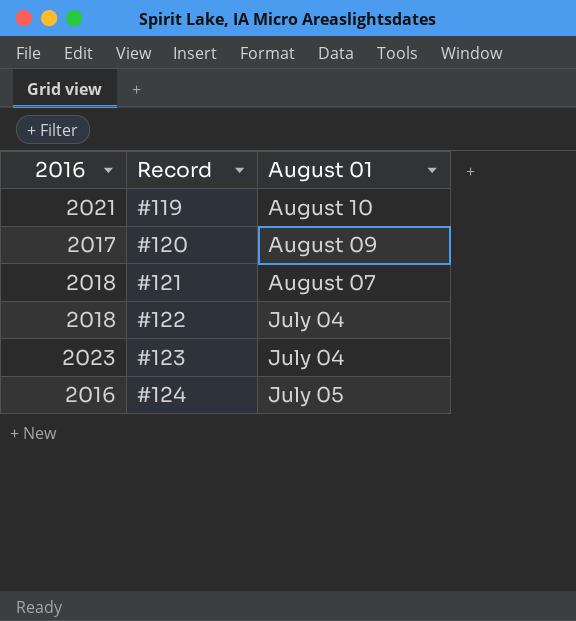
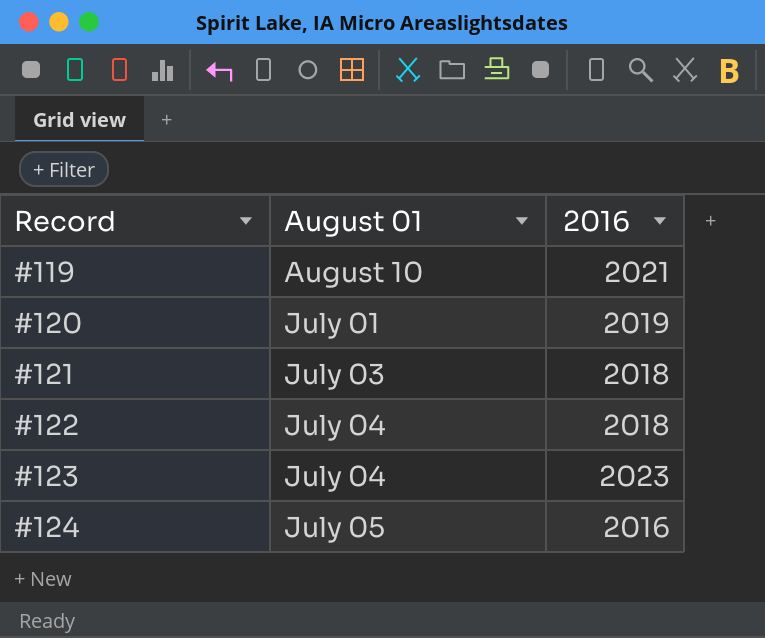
column 2016 | position: 1 -> 3
#120 | August 01: August 09 -> July 01
#120 | 2016: 2017 -> 2019
#121 | August 01: August 07 -> July 03

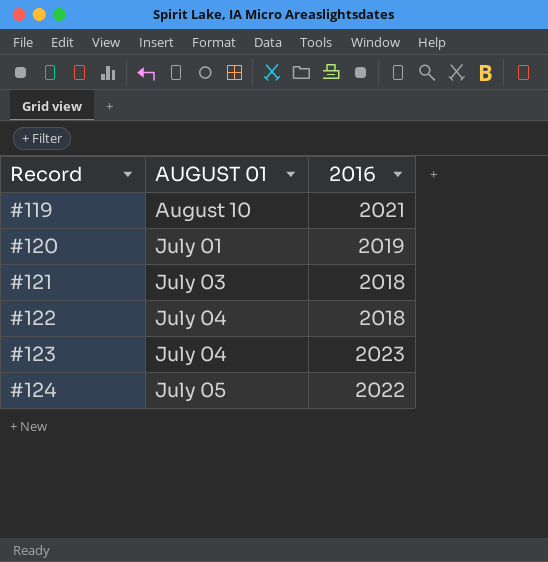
column name: August 01 -> AUGUST 01
#124 | 2016: 2016 -> 2022

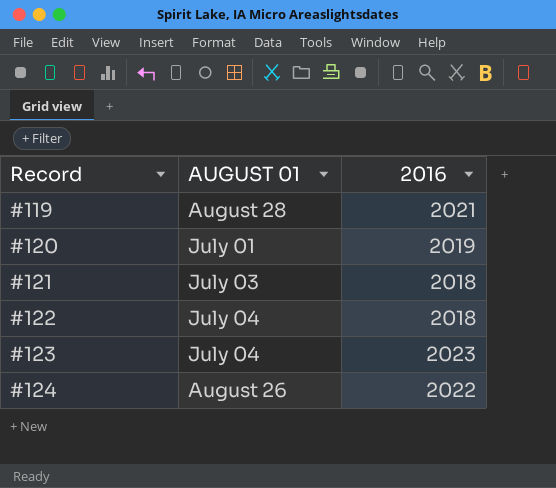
#119 | AUGUST 01: August 10 -> August 28
#124 | AUGUST 01: July 05 -> August 26

